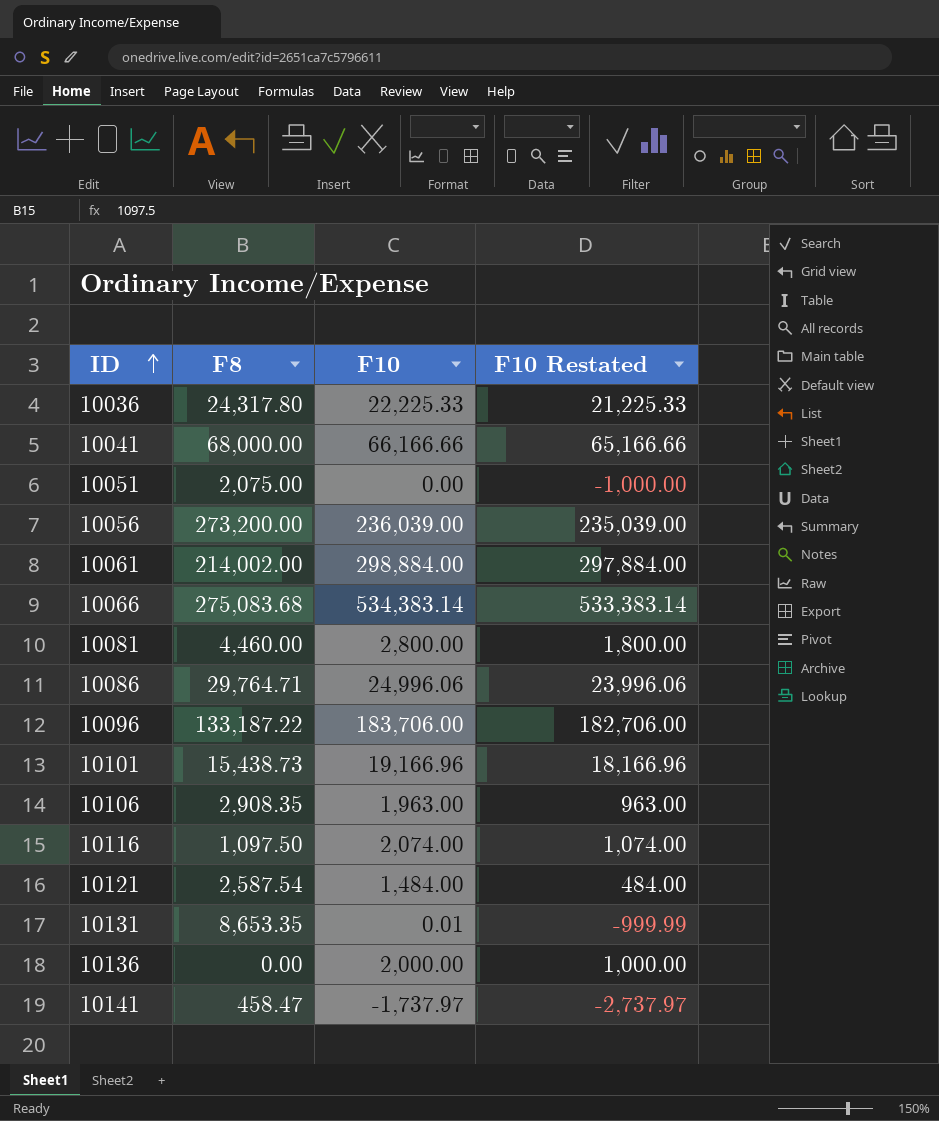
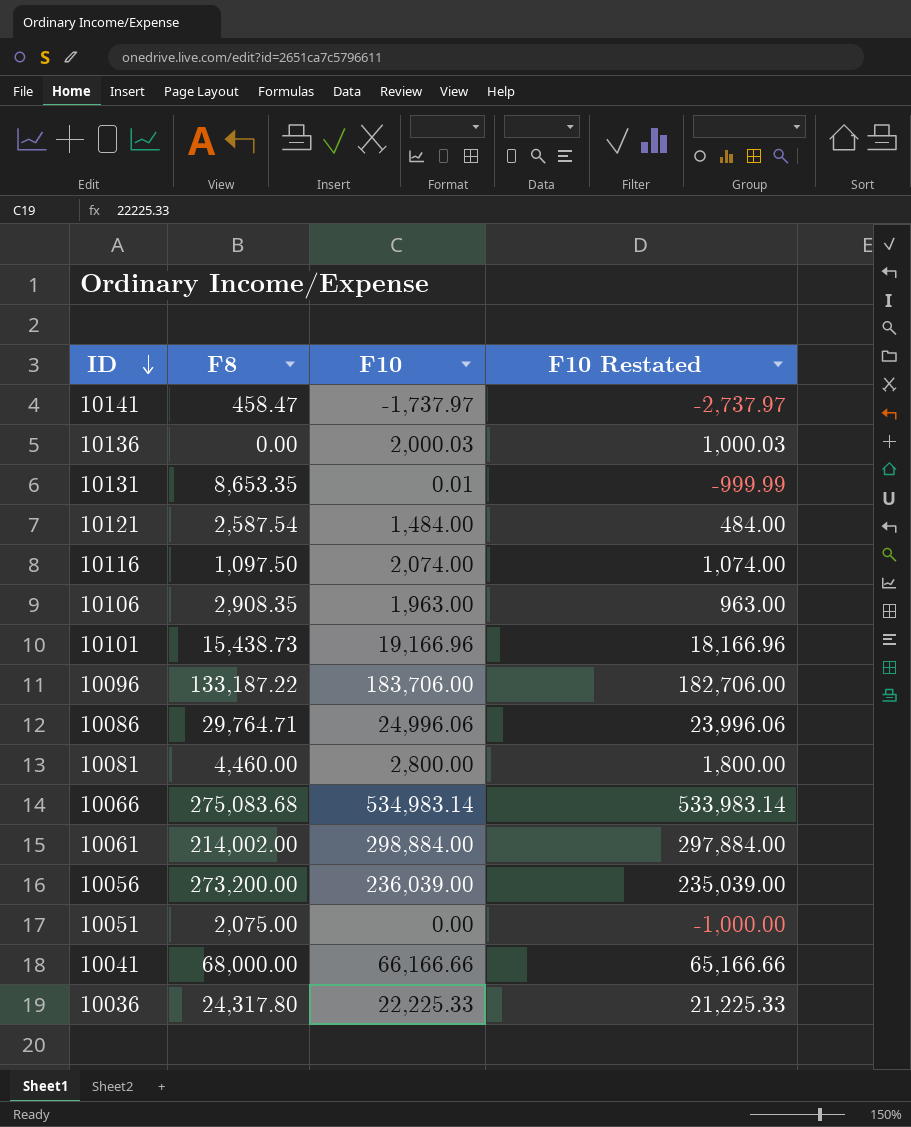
row order: ID ascending -> ID descending
10136 | F10: 2,000.00 -> 2,000.03
10136 | F10 Restated: 1,000.00 -> 1,000.03
10066 | F10: 534,383.14 -> 534,983.14
10066 | F10 Restated: 533,383.14 -> 533,983.14

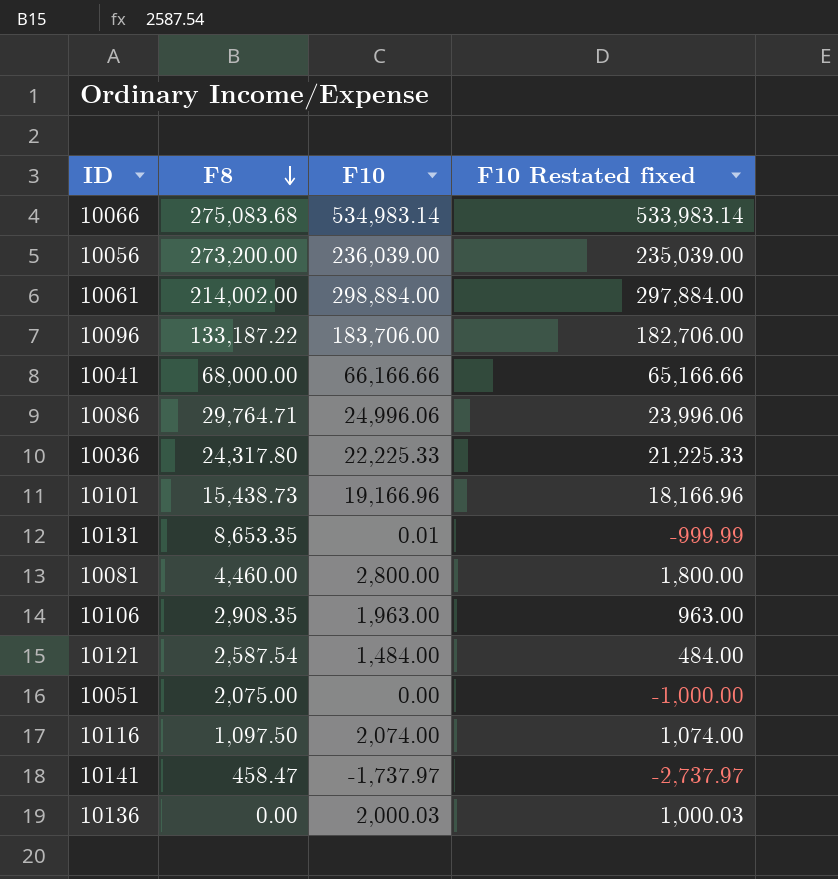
row order: ID descending -> F8 descending
column name: F10 Restated -> F10 Restated fixed

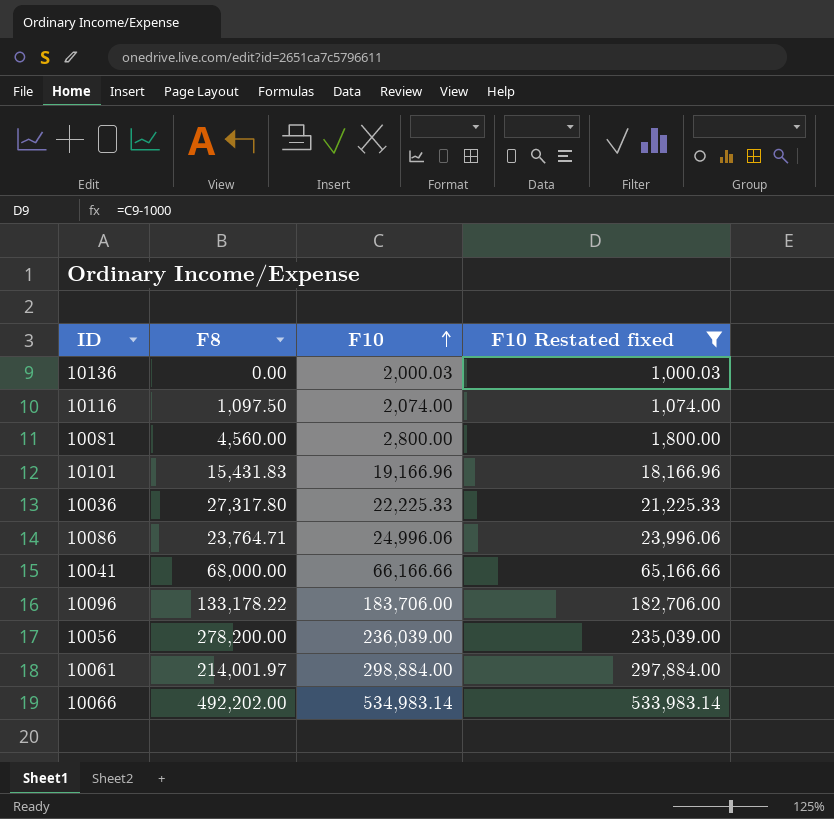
filter: none -> F10 Restated fixed >= 1,000.03
row order: F8 descending -> F10 ascending
10081 | F8: 4,460.00 -> 4,560.00
10101 | F8: 15,438.73 -> 15,431.83
10036 | F8: 24,317.80 -> 27,317.80
10086 | F8: 29,764.71 -> 23,764.71
10096 | F8: 133,187.22 -> 133,178.22
10056 | F8: 273,200.00 -> 278,200.00
10061 | F8: 214,002.00 -> 214,001.97
10066 | F8: 275,083.68 -> 492,202.00

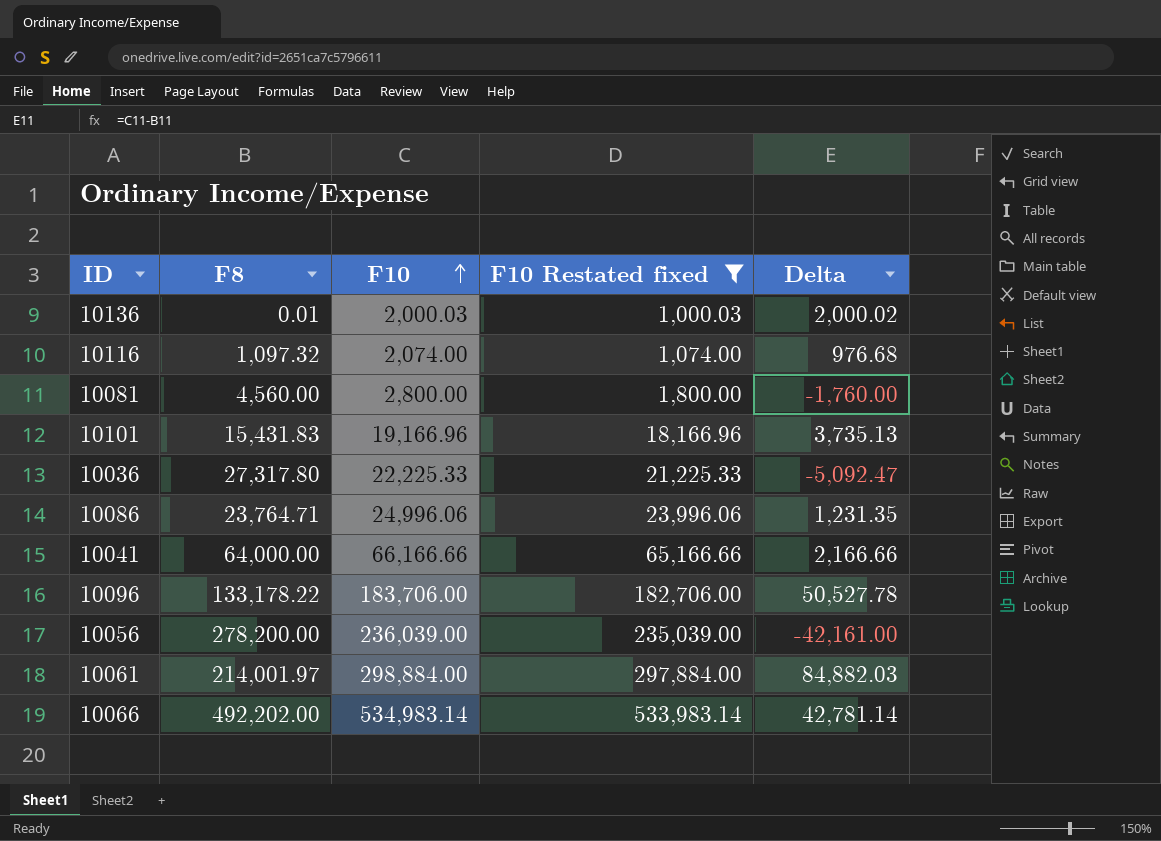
column Delta | formula: none -> [F10] - [F8]
10136 | F8: 0.00 -> 0.01
10116 | F8: 1,097.50 -> 1,097.32
10041 | F8: 68,000.00 -> 64,000.00

